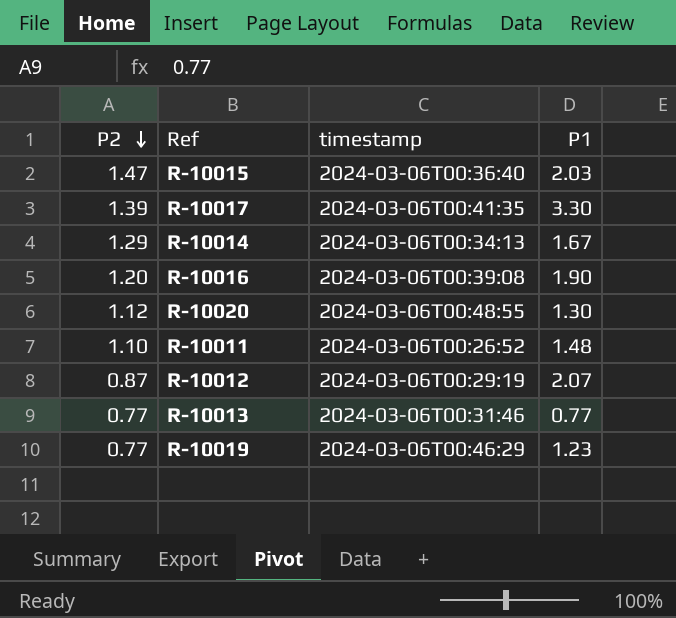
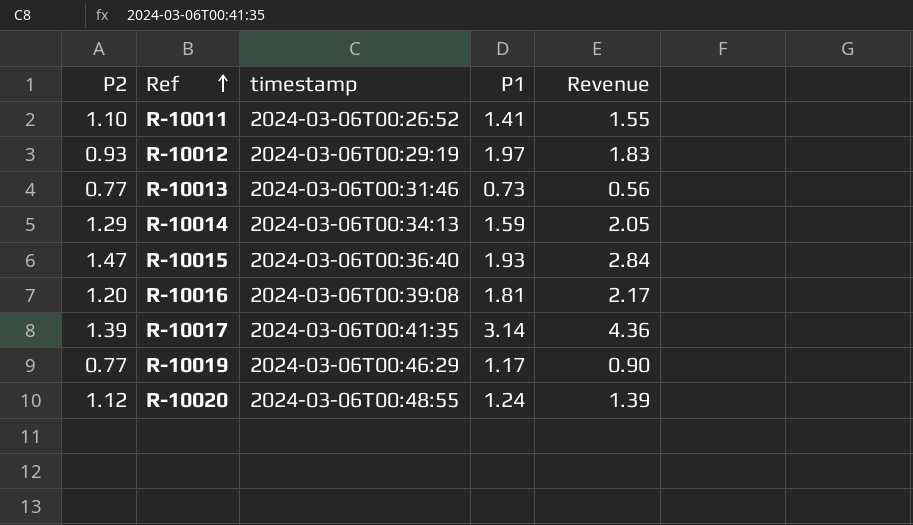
row order: P2 descending -> Ref ascending
column Revenue | formula: none -> [P2] * [P1]
R-10011 | P1: 1.48 -> 1.41
R-10012 | P2: 0.87 -> 0.93
R-10012 | P1: 2.07 -> 1.97
R-10013 | P1: 0.77 -> 0.73
R-10014 | P1: 1.67 -> 1.59
R-10015 | P1: 2.03 -> 1.93
R-10016 | P1: 1.90 -> 1.81
R-10017 | P1: 3.30 -> 3.14
R-10019 | P1: 1.23 -> 1.17
R-10020 | P1: 1.30 -> 1.24

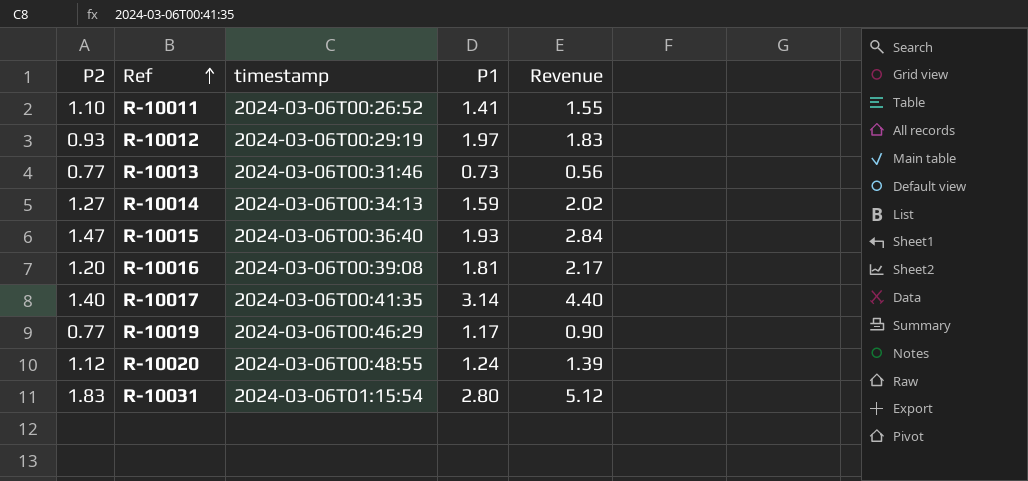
R-10014 | P2: 1.29 -> 1.27
R-10014 | Revenue: 2.05 -> 2.02
R-10017 | P2: 1.39 -> 1.40
R-10017 | Revenue: 4.36 -> 4.40
row R-10031: none -> 1.83 | 2024-03-06T01:15:54 | 2.80 | 5.12

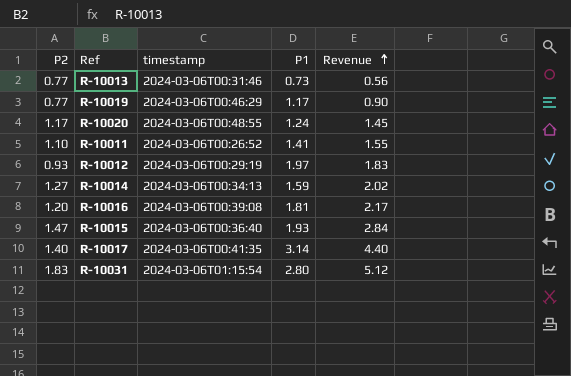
row order: Ref ascending -> Revenue ascending
R-10020 | P2: 1.12 -> 1.17
R-10020 | Revenue: 1.39 -> 1.45

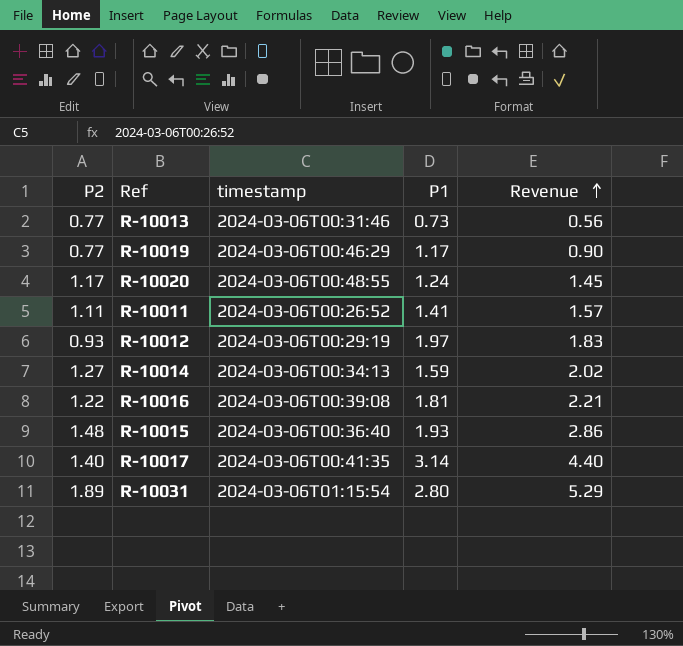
R-10011 | P2: 1.10 -> 1.11
R-10011 | Revenue: 1.55 -> 1.57
R-10016 | P2: 1.20 -> 1.22
R-10016 | Revenue: 2.17 -> 2.21
R-10015 | P2: 1.47 -> 1.48
R-10015 | Revenue: 2.84 -> 2.86
R-10031 | P2: 1.83 -> 1.89
R-10031 | Revenue: 5.12 -> 5.29

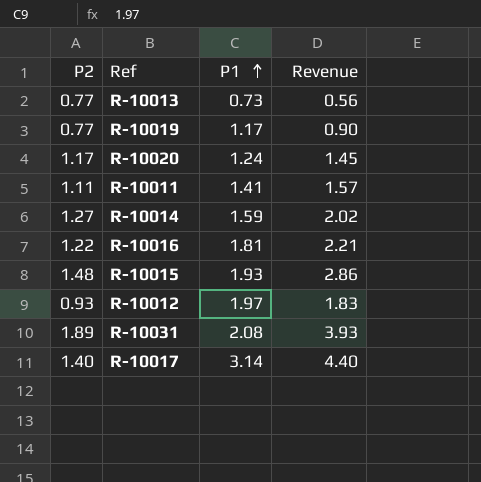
row order: Revenue ascending -> P1 ascending
column timestamp | position: 3 -> none
R-10031 | P1: 2.80 -> 2.08
R-10031 | Revenue: 5.29 -> 3.93

